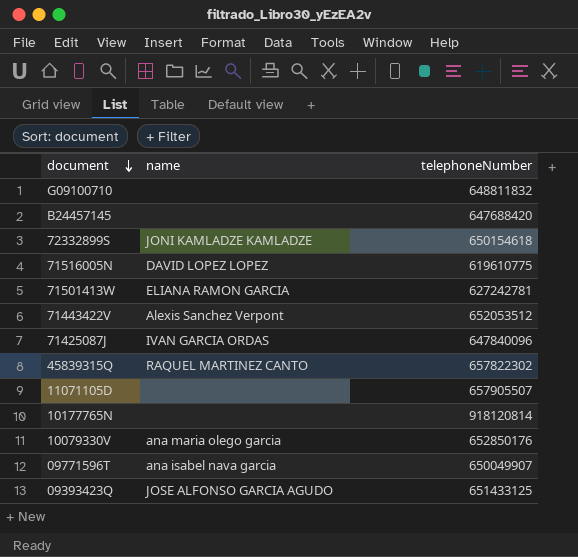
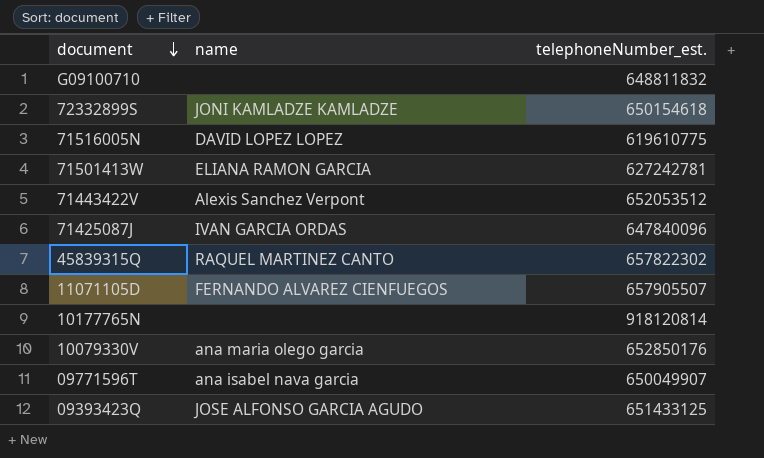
column name: telephoneNumber -> telephoneNumber_est.
row B24457145: none | 647688420 -> none
11071105D | name: none -> FERNANDO ALVAREZ CIENFUEGOS

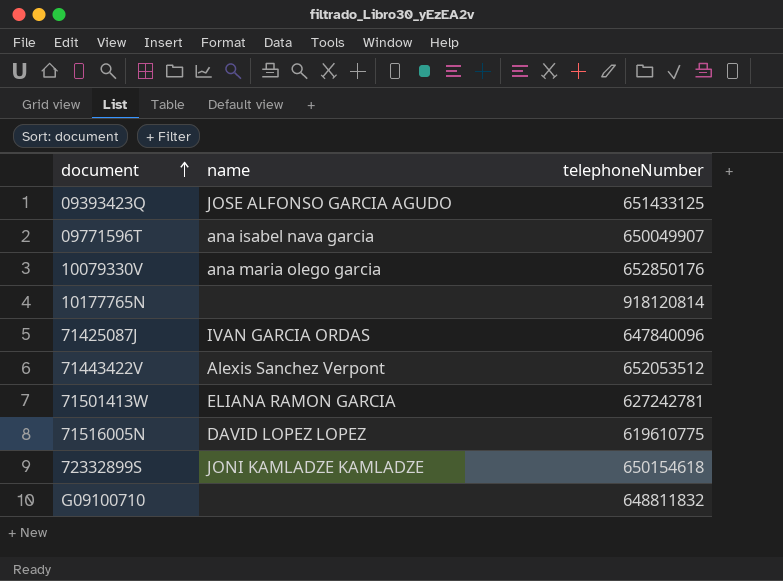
row order: document descending -> document ascending
column name: telephoneNumber_est. -> telephoneNumber
row 45839315Q: RAQUEL MARTINEZ CANTO | 657822302 -> none
row 11071105D: FERNANDO ALVAREZ CIENFUEGOS | 657905507 -> none

